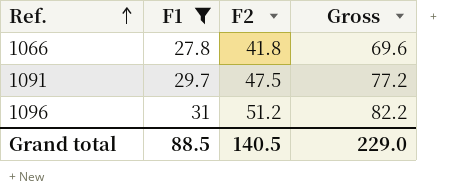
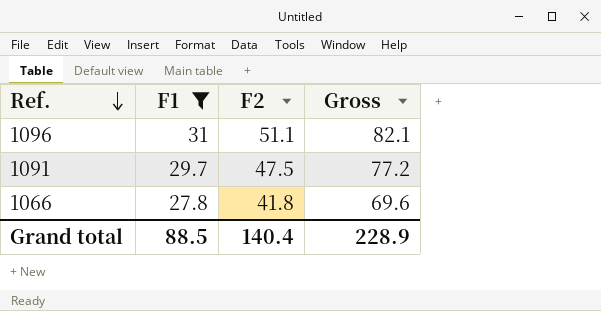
row order: Ref. ascending -> Ref. descending
1096 | F2: 51.2 -> 51.1
1096 | Gross: 82.2 -> 82.1
Grand total | F2: 140.5 -> 140.4
Grand total | Gross: 229.0 -> 228.9

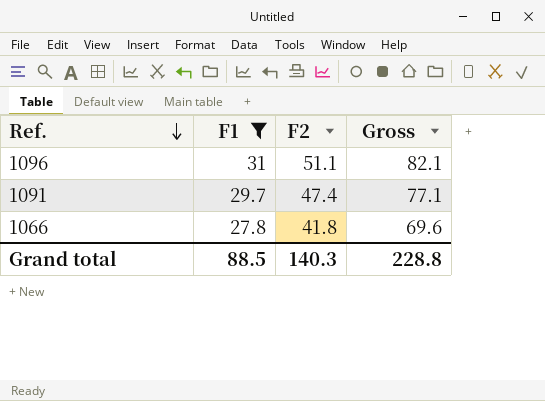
1091 | F2: 47.5 -> 47.4
1091 | Gross: 77.2 -> 77.1
Grand total | F2: 140.4 -> 140.3
Grand total | Gross: 228.9 -> 228.8

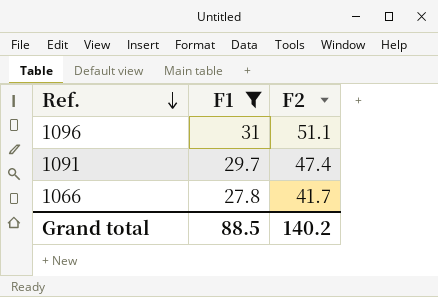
column Gross | formula: [F1] + [F2] -> none
1066 | F2: 41.8 -> 41.7
Grand total | F2: 140.3 -> 140.2

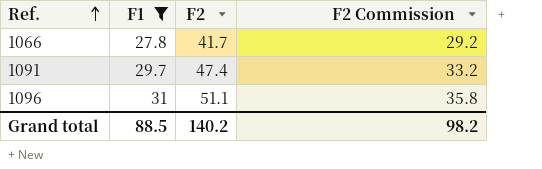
row order: Ref. descending -> Ref. ascending
column F2 Commission | formula: none -> [F2] * 0.7

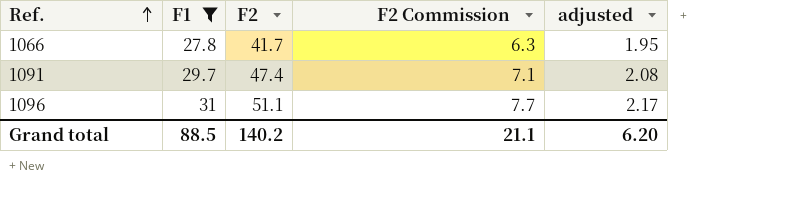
column F2 Commission | formula: [F2] * 0.7 -> [F2] * 0.15
column adjusted | formula: none -> [F1] * 0.07
Grand total | F2 Commission: 98.2 -> 21.1

